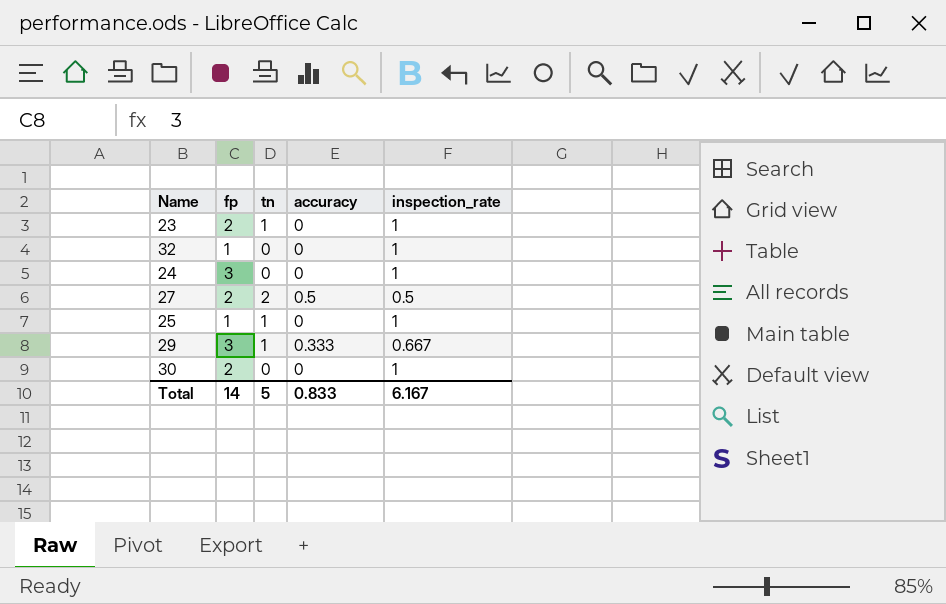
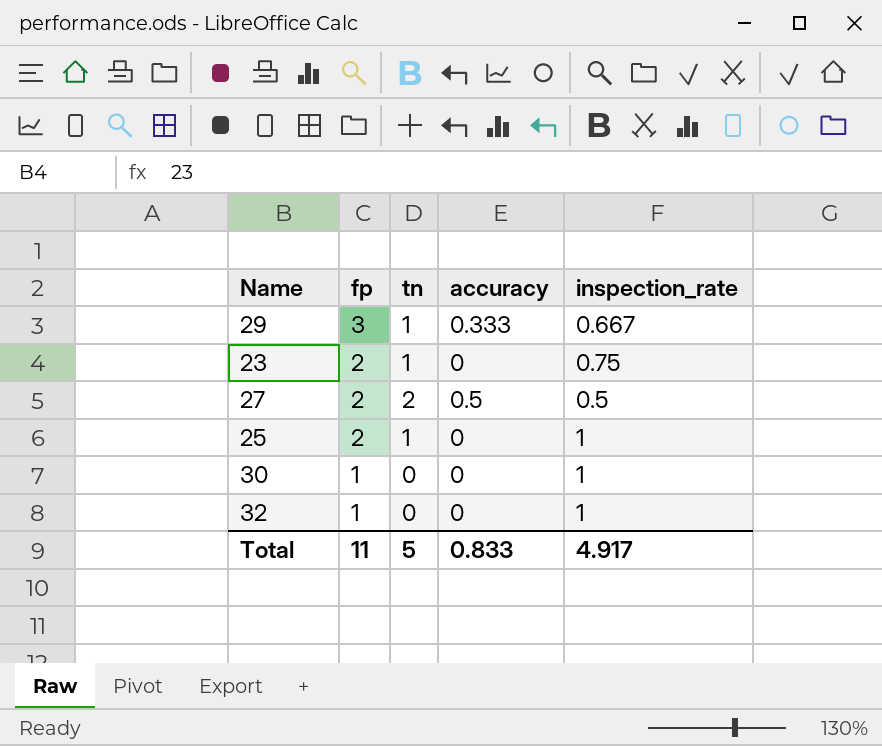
row order: none -> fp descending
row 24: 3 | 0 | 0 | 1 -> none
23 | inspection_rate: 1 -> 0.75
25 | fp: 1 -> 2
30 | fp: 2 -> 1
Total | fp: 14 -> 11
Total | inspection_rate: 6.167 -> 4.917

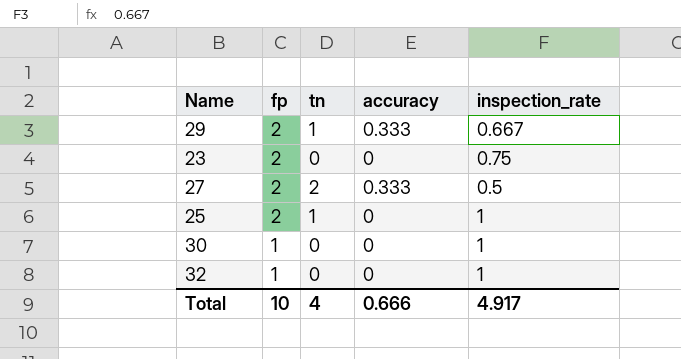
29 | fp: 3 -> 2
23 | tn: 1 -> 0
27 | accuracy: 0.5 -> 0.333
Total | fp: 11 -> 10
Total | tn: 5 -> 4
Total | accuracy: 0.833 -> 0.666

